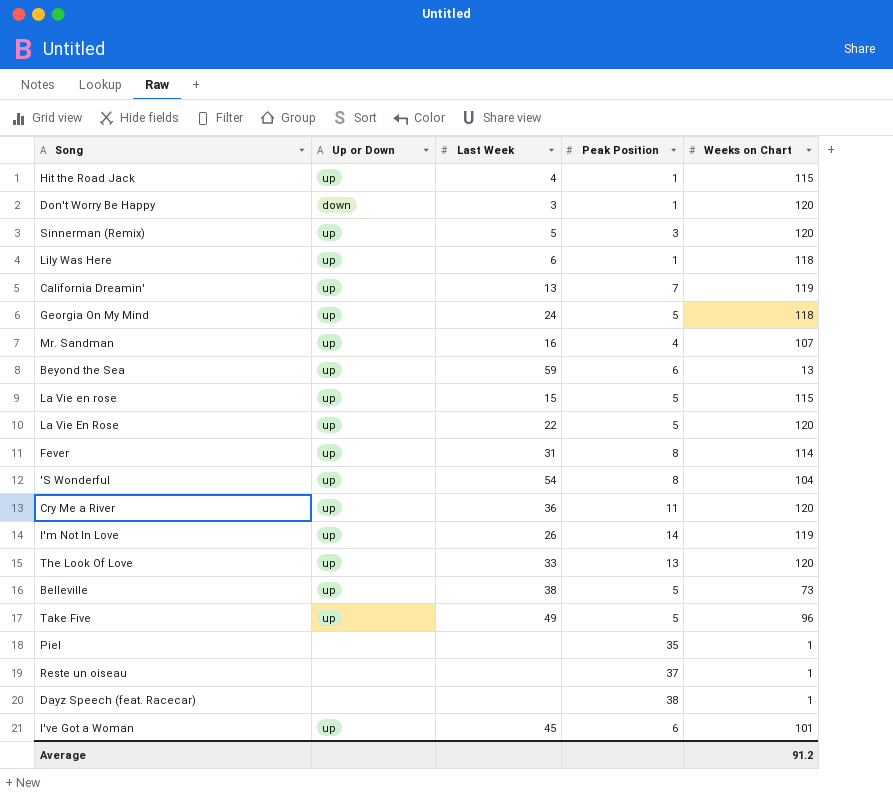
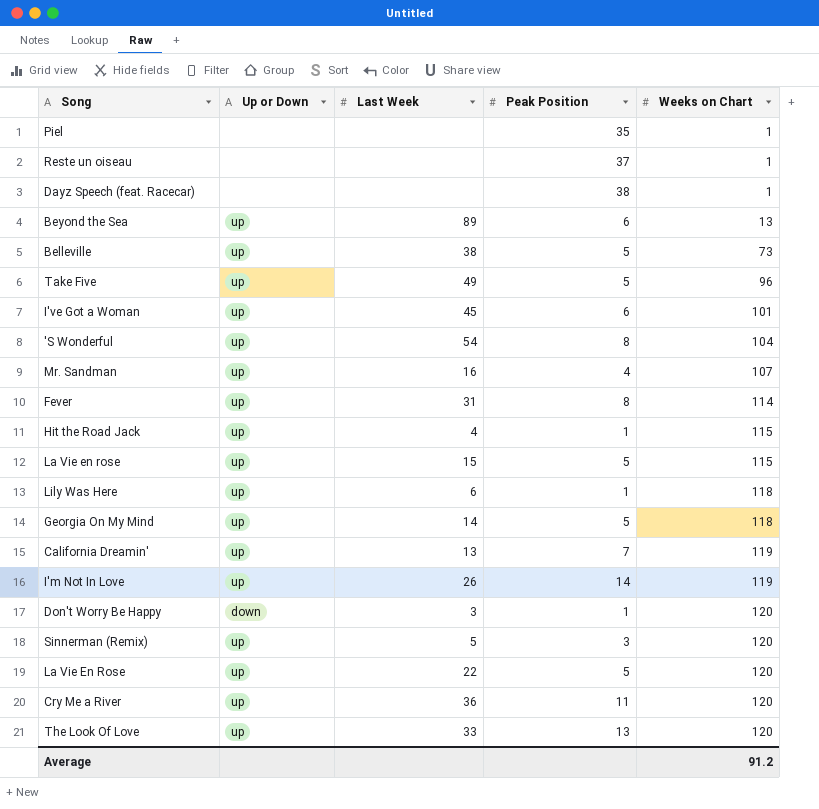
row order: none -> Weeks on Chart ascending
Beyond the Sea | Last Week: 59 -> 89
Georgia On My Mind | Last Week: 24 -> 14

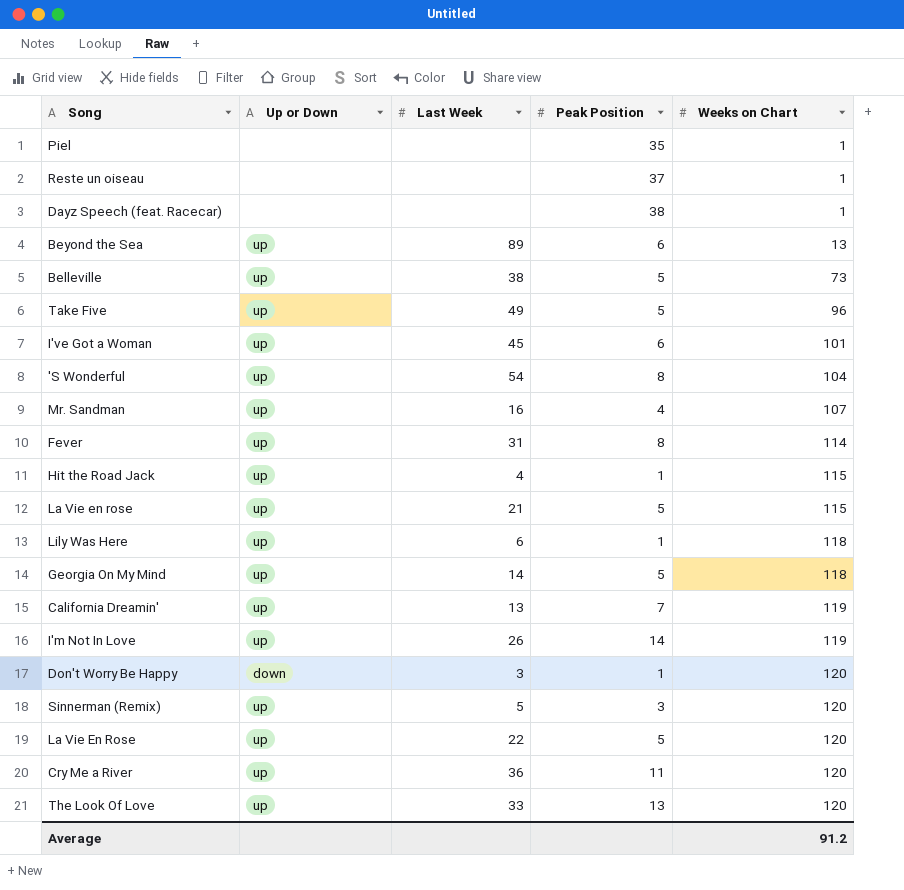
La Vie en rose | Last Week: 15 -> 21

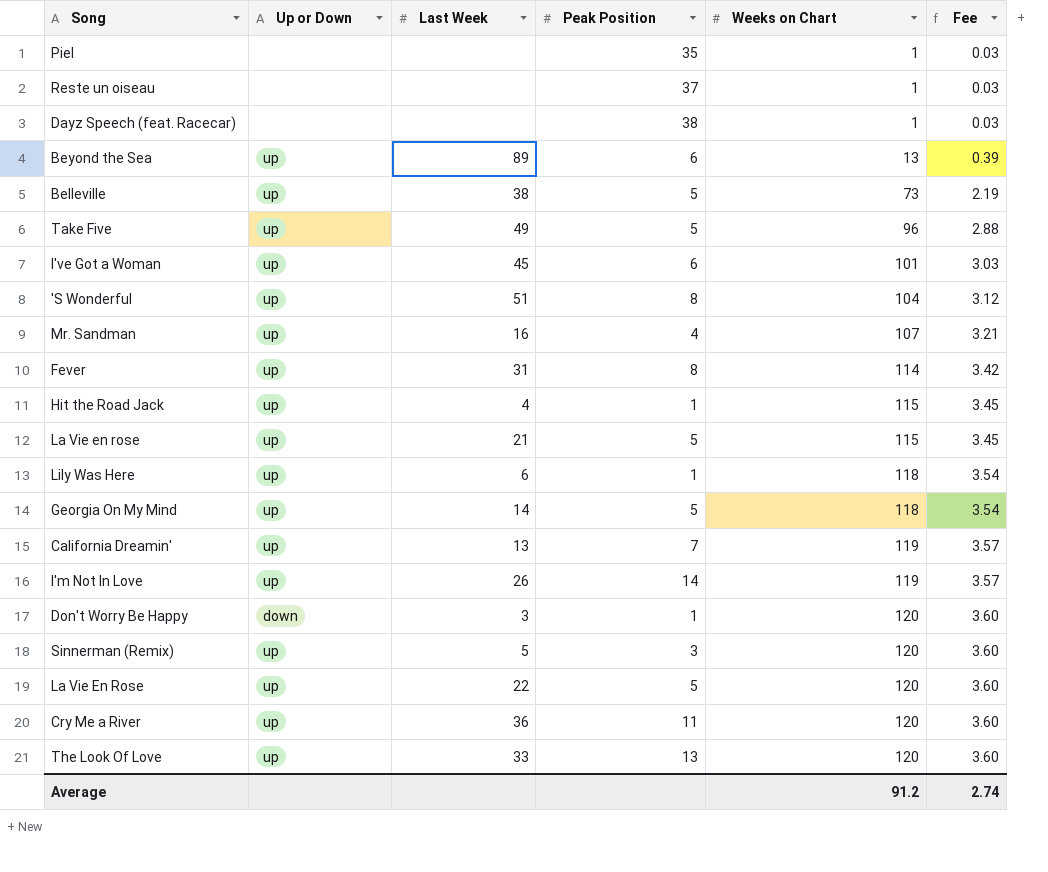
column Fee | formula: none -> [Weeks on Chart] * 0.03
'S Wonderful | Last Week: 54 -> 51

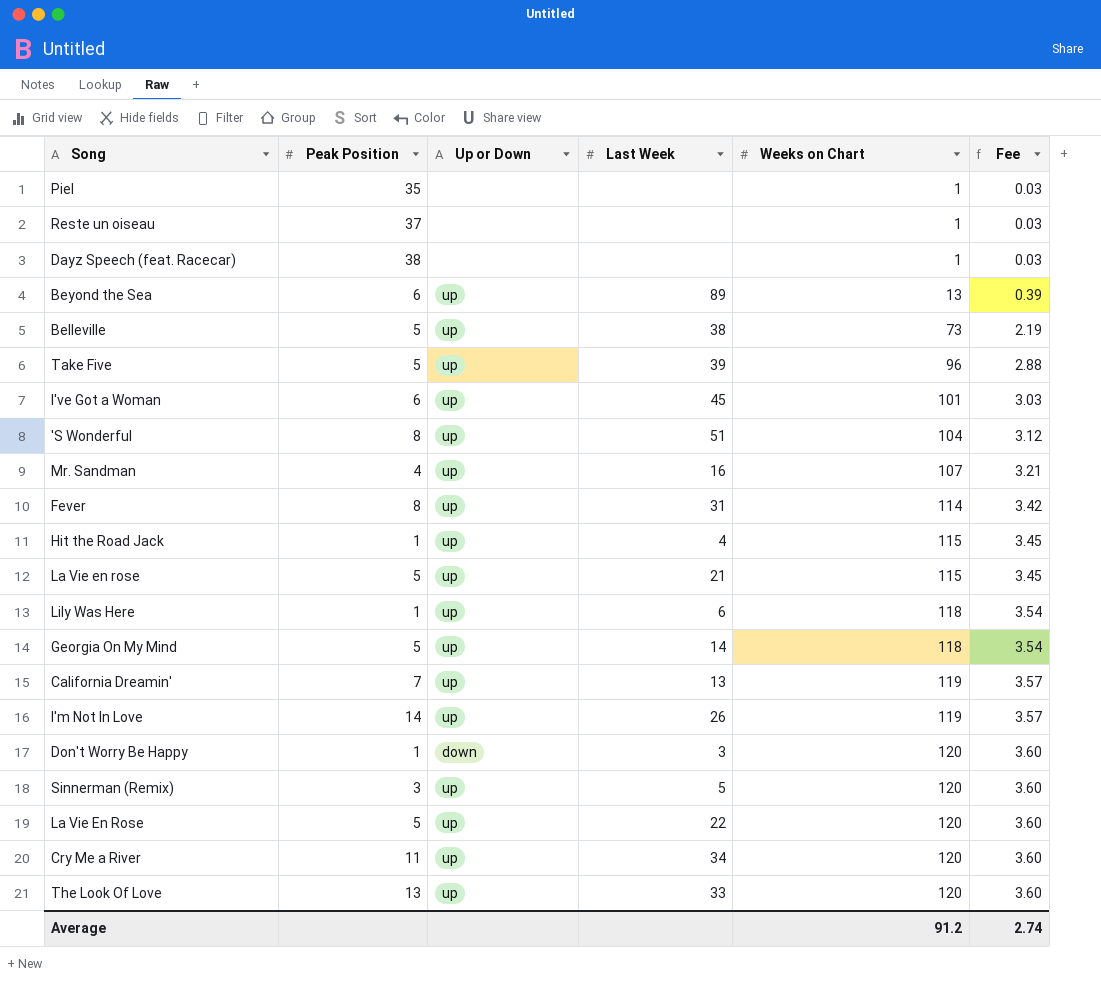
column Peak Position | position: 4 -> 2
Take Five | Last Week: 49 -> 39
Cry Me a River | Last Week: 36 -> 34

